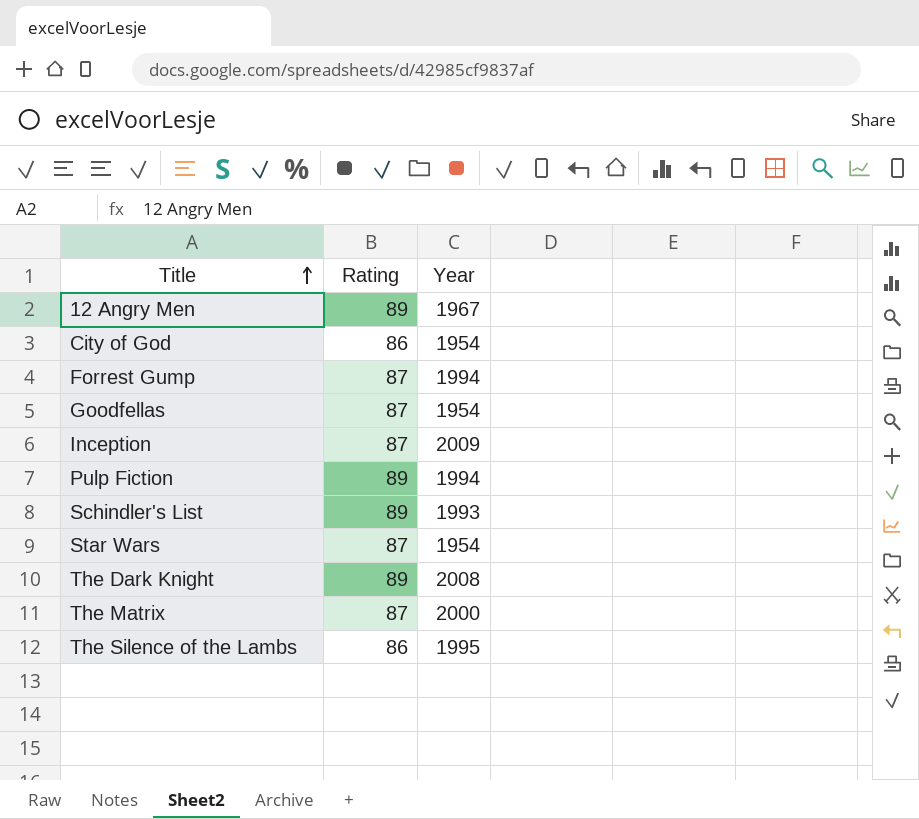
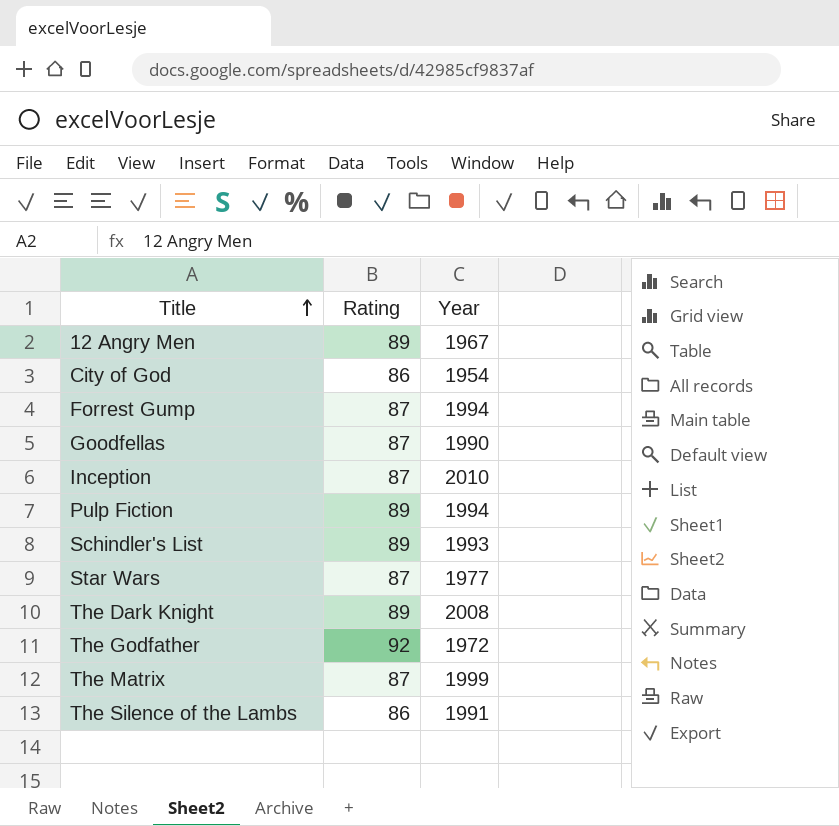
Goodfellas | Year: 1954 -> 1990
Inception | Year: 2009 -> 2010
Star Wars | Year: 1954 -> 1977
row The Godfather: none -> 92 | 1972
The Matrix | Year: 2000 -> 1999
The Silence of the Lambs | Year: 1995 -> 1991

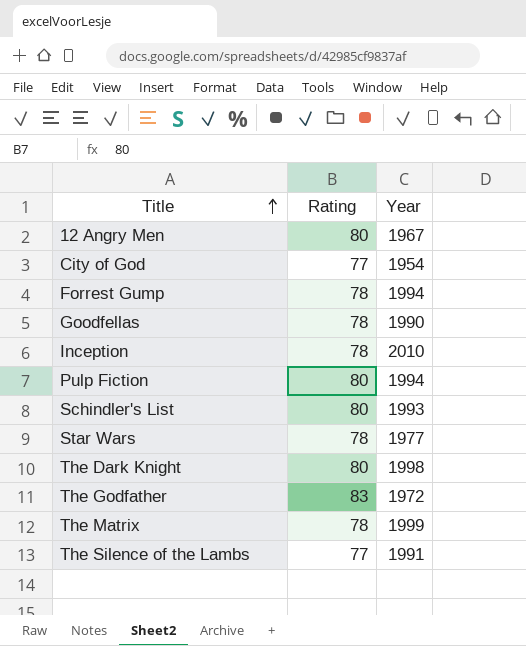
12 Angry Men | Rating: 89 -> 80
City of God | Rating: 86 -> 77
Forrest Gump | Rating: 87 -> 78
Goodfellas | Rating: 87 -> 78
Inception | Rating: 87 -> 78
Pulp Fiction | Rating: 89 -> 80
Schindler's List | Rating: 89 -> 80
Star Wars | Rating: 87 -> 78
The Dark Knight | Rating: 89 -> 80
The Dark Knight | Year: 2008 -> 1998
The Godfather | Rating: 92 -> 83
The Matrix | Rating: 87 -> 78
The Silence of the Lambs | Rating: 86 -> 77

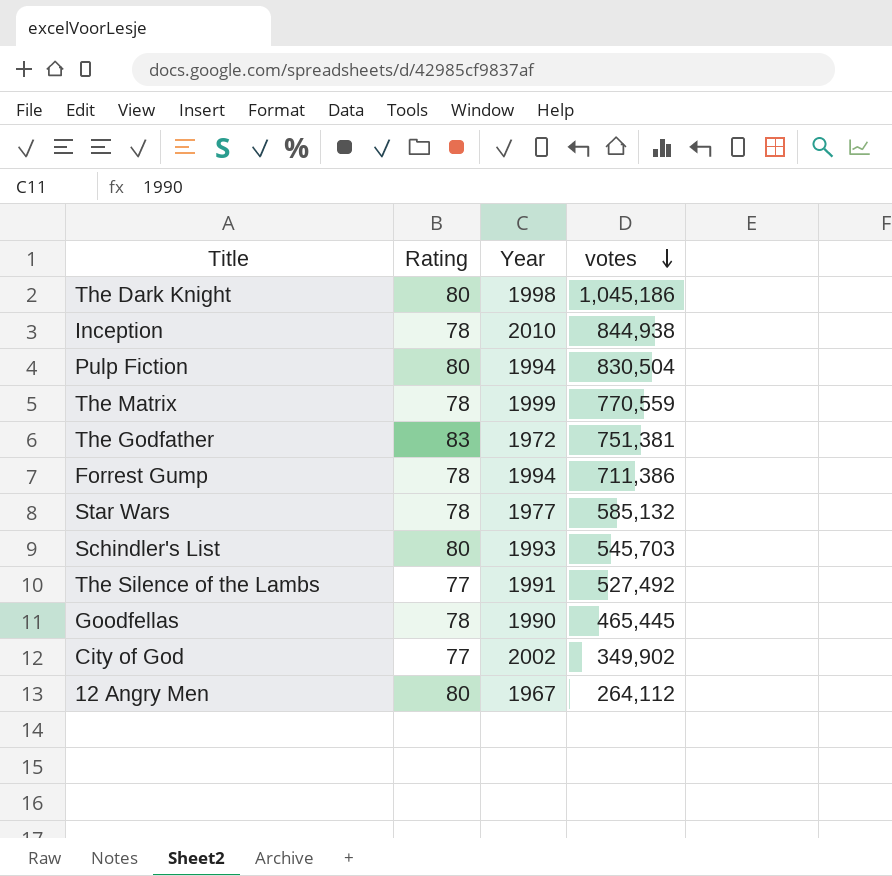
row order: Title ascending -> votes descending
column votes | position: none -> 4
City of God | Year: 1954 -> 2002

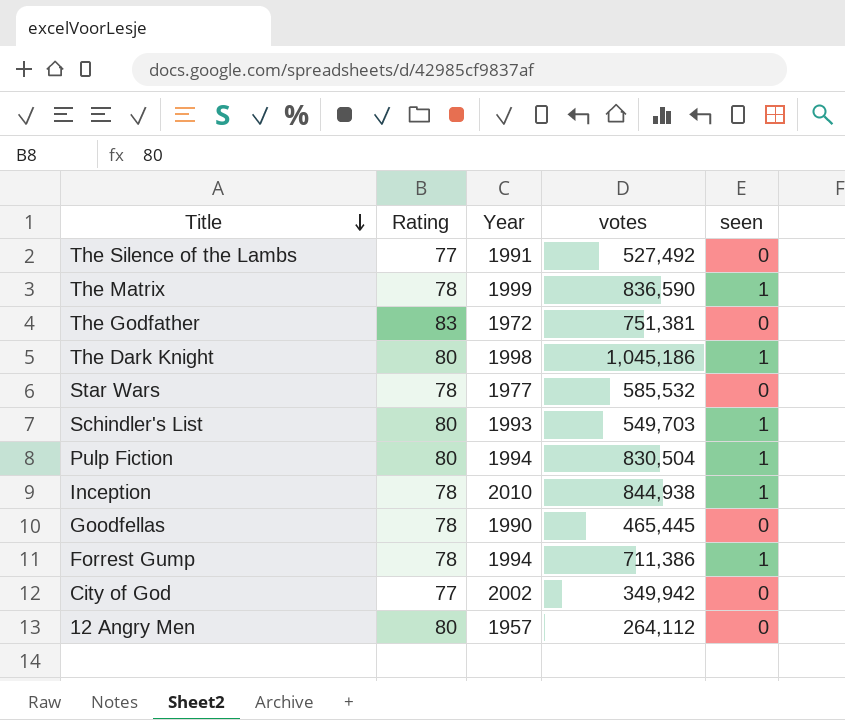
row order: votes descending -> Title descending
column seen | position: none -> 5
The Matrix | votes: 770,559 -> 836,590
Star Wars | votes: 585,132 -> 585,532
Schindler's List | votes: 545,703 -> 549,703
City of God | votes: 349,902 -> 349,942
12 Angry Men | Year: 1967 -> 1957

